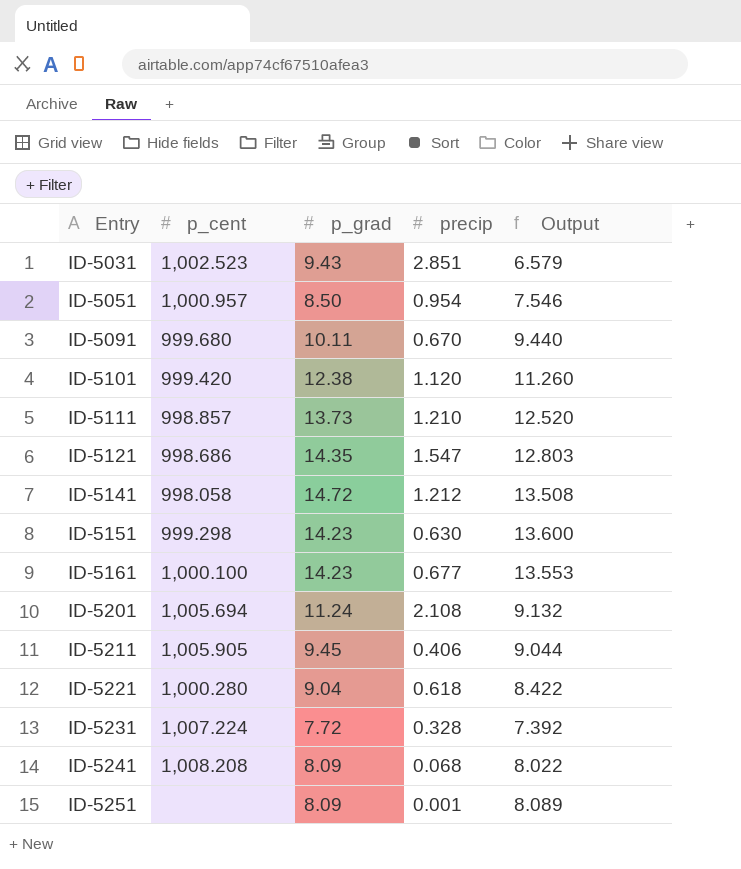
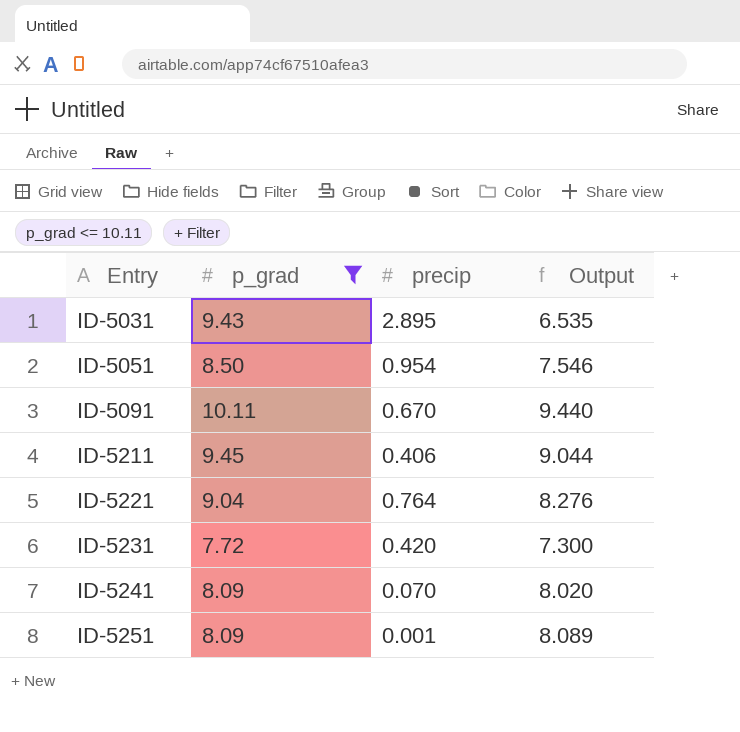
filter: none -> p_grad <= 10.11
column p_cent | position: 2 -> none
ID-5031 | precip: 2.851 -> 2.895
ID-5031 | Output: 6.579 -> 6.535
ID-5221 | precip: 0.618 -> 0.764
ID-5221 | Output: 8.422 -> 8.276
ID-5231 | precip: 0.328 -> 0.420
ID-5231 | Output: 7.392 -> 7.300
ID-5241 | precip: 0.068 -> 0.070
ID-5241 | Output: 8.022 -> 8.020

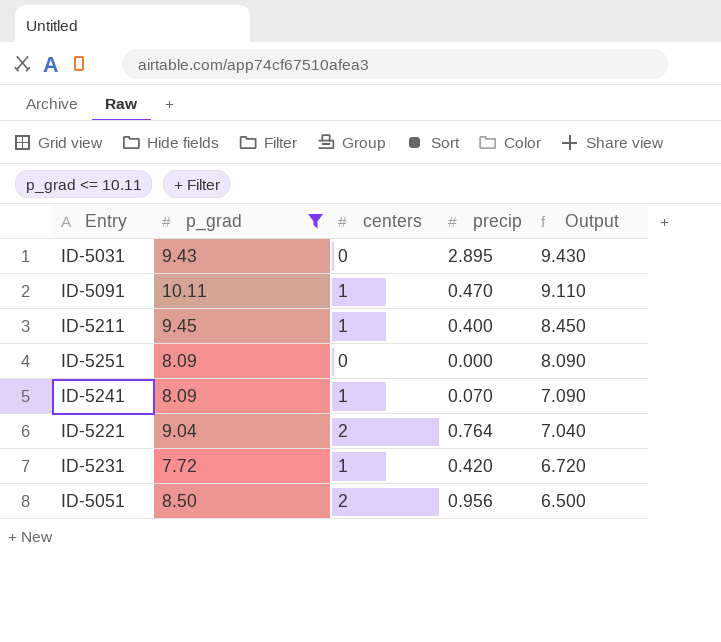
row order: Entry ascending -> Output descending
column centers | position: none -> 3
column Output | formula: [p_grad] - [precip] -> [p_grad] - [centers]
ID-5091 | precip: 0.670 -> 0.470
ID-5211 | precip: 0.406 -> 0.400
ID-5251 | precip: 0.001 -> 0.000
ID-5051 | precip: 0.954 -> 0.956

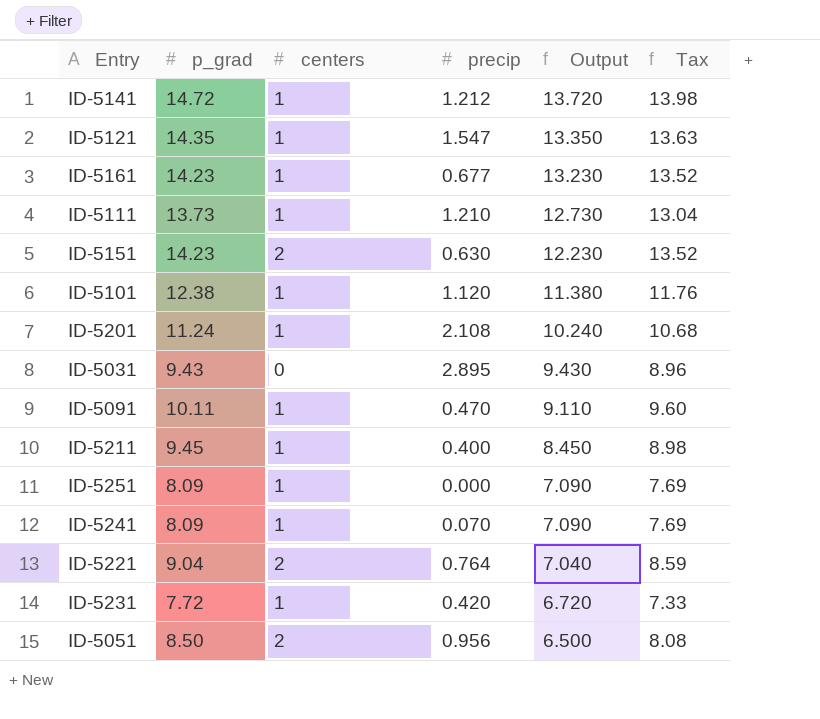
filter: p_grad <= 10.11 -> none
column Tax | formula: none -> [p_grad] * 0.95
ID-5251 | centers: 0 -> 1
ID-5251 | Output: 8.090 -> 7.090

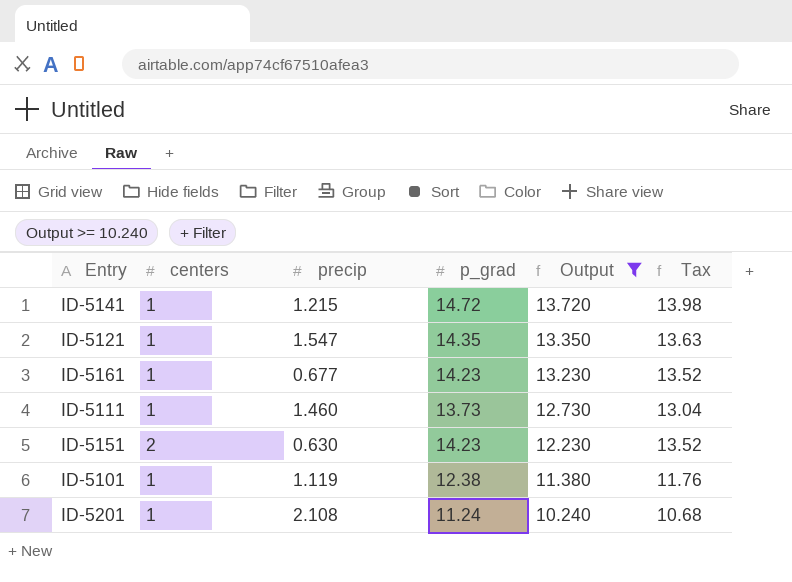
filter: none -> Output >= 10.240
column p_grad | position: 2 -> 4
ID-5141 | precip: 1.212 -> 1.215
ID-5111 | precip: 1.210 -> 1.460
ID-5101 | precip: 1.120 -> 1.119

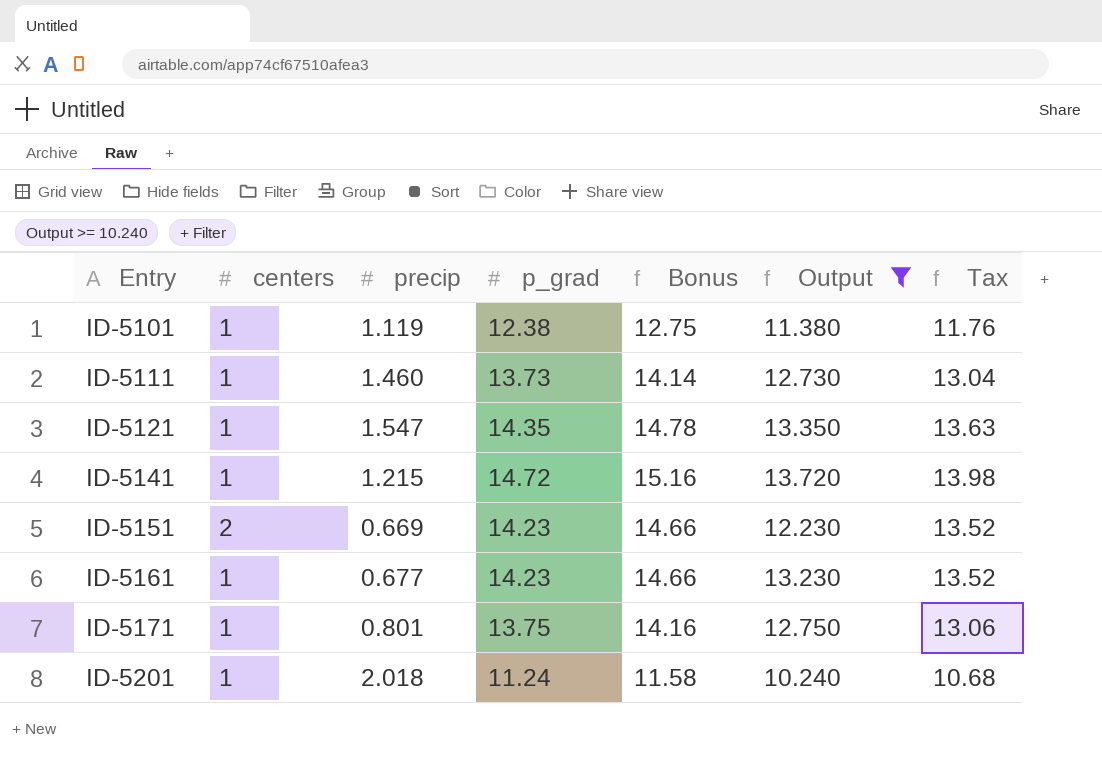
row order: Output descending -> Entry ascending
column Bonus | formula: none -> [p_grad] * 1.03
ID-5151 | precip: 0.630 -> 0.669
row ID-5171: none -> 1 | 0.801 | 13.75 | 14.16 | 12.750 | 13.06
ID-5201 | precip: 2.108 -> 2.018

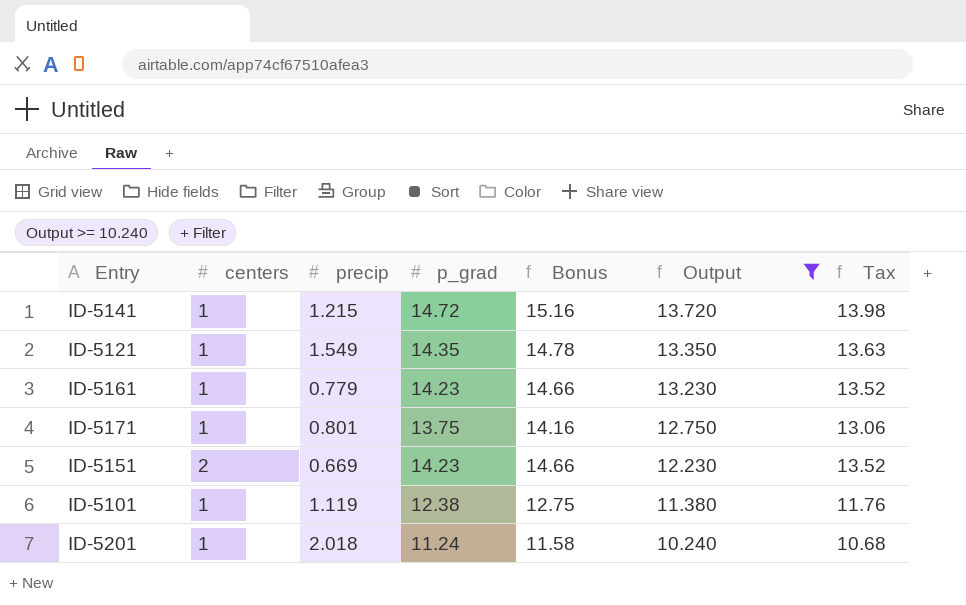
row order: Entry ascending -> Output descending
row ID-5111: 1 | 1.460 | 13.73 | 14.14 | 12.730 | 13.04 -> none
ID-5121 | precip: 1.547 -> 1.549
ID-5161 | precip: 0.677 -> 0.779

